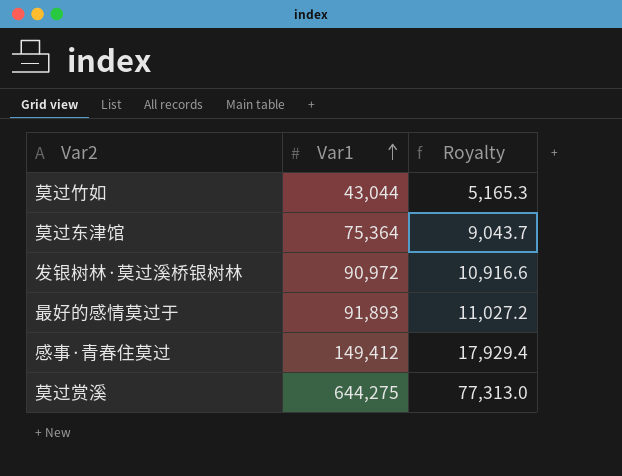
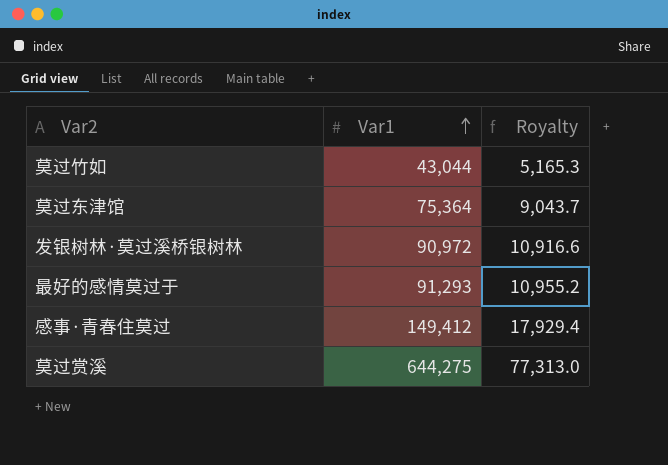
最好的感情莫过于 | Var1: 91,893 -> 91,293
最好的感情莫过于 | Royalty: 11,027.2 -> 10,955.2

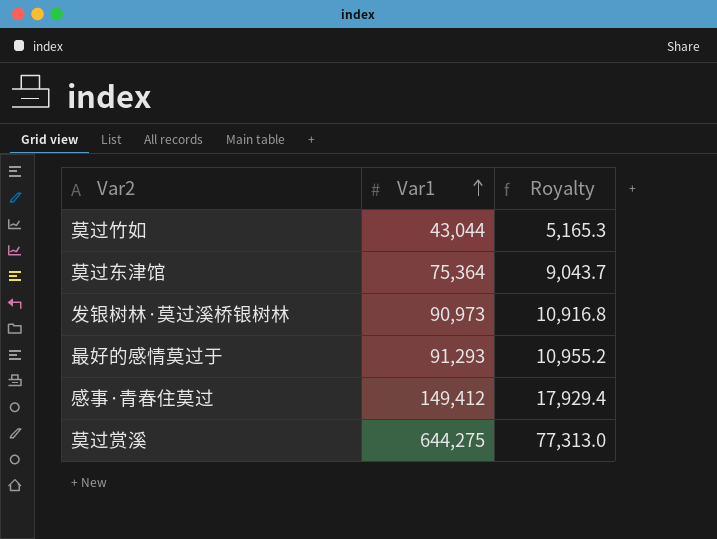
发银树林·莫过溪桥银树林 | Var1: 90,972 -> 90,973
发银树林·莫过溪桥银树林 | Royalty: 10,916.6 -> 10,916.8

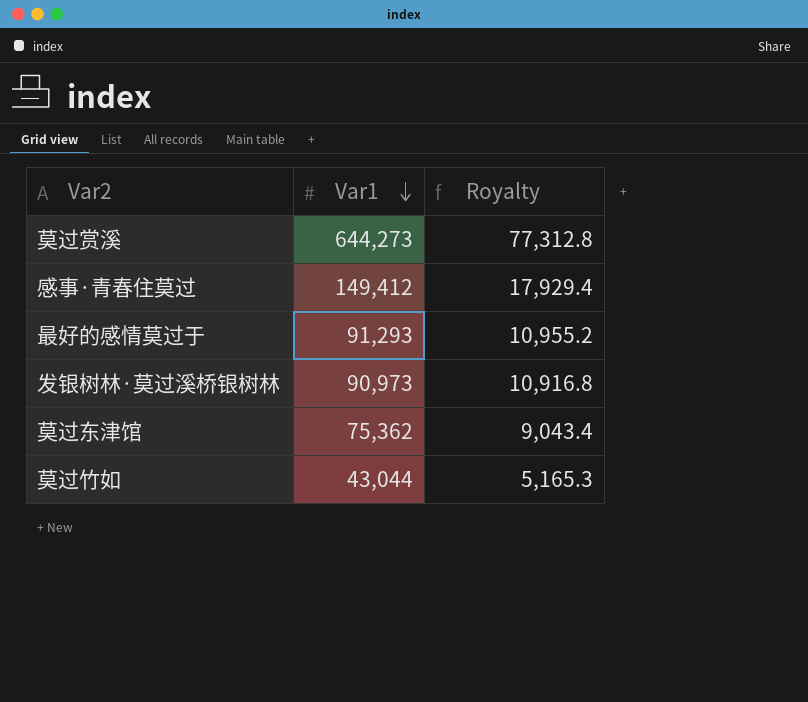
row order: Var1 ascending -> Var1 descending
莫过赏溪 | Var1: 644,275 -> 644,273
莫过赏溪 | Royalty: 77,313.0 -> 77,312.8
莫过东津馆 | Var1: 75,364 -> 75,362
莫过东津馆 | Royalty: 9,043.7 -> 9,043.4

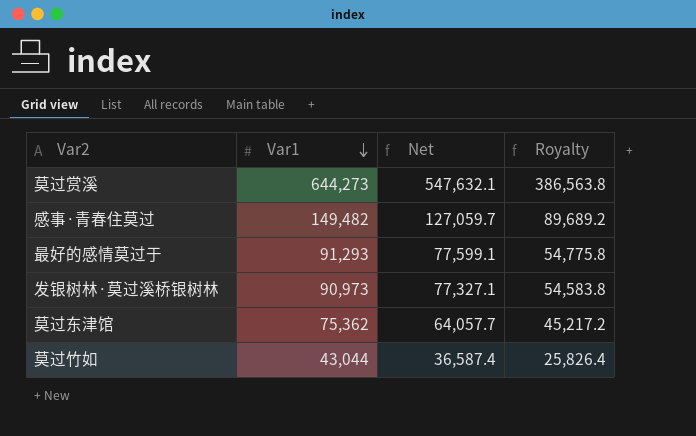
column Net | formula: none -> [Var1] * 0.85
column Royalty | formula: [Var1] * 0.12 -> [Var1] * 0.6
感事·青春住莫过 | Var1: 149,412 -> 149,482

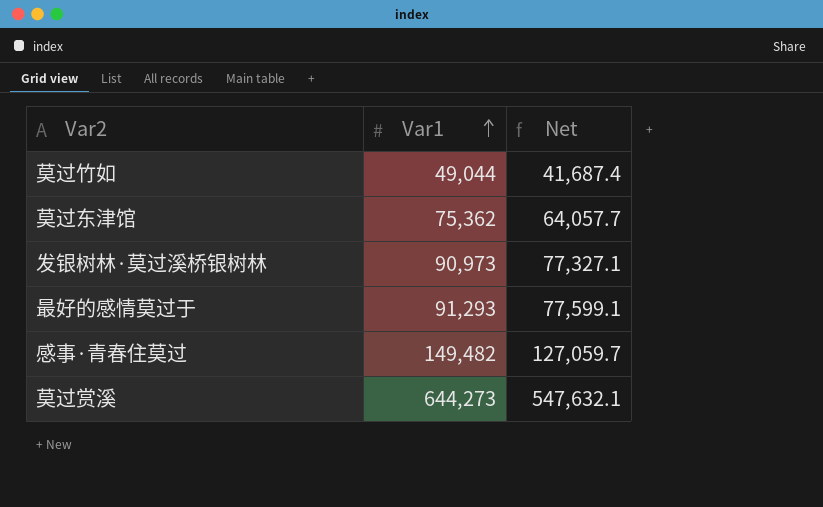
row order: Var1 descending -> Var1 ascending
column Royalty | formula: [Var1] * 0.6 -> none
莫过竹如 | Var1: 43,044 -> 49,044
莫过竹如 | Net: 36,587.4 -> 41,687.4

